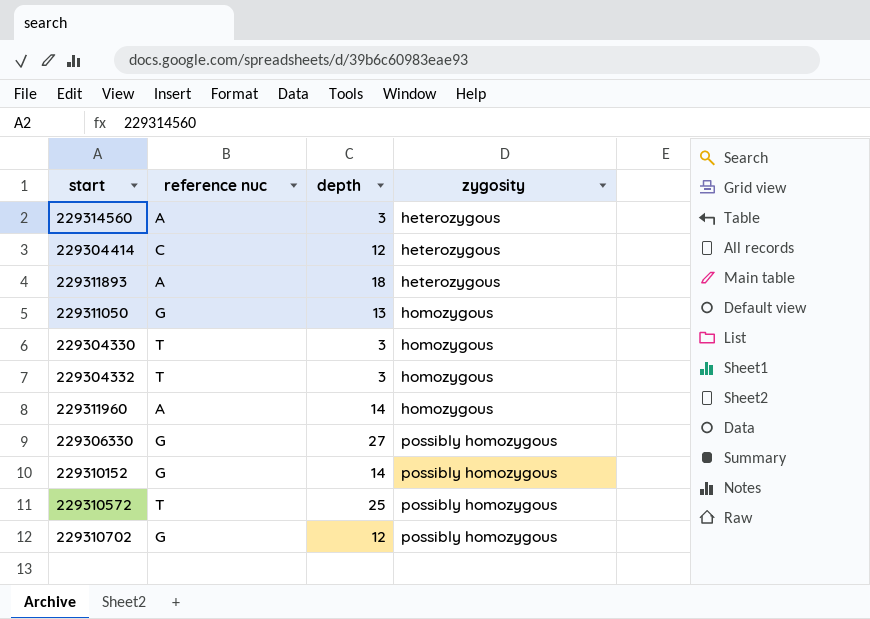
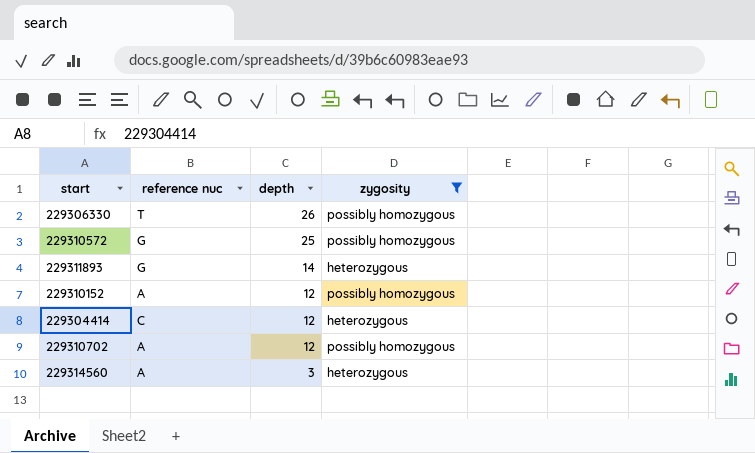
filter: none -> zygosity != homozygous
row order: zygosity ascending -> depth descending
229306330 | reference nuc: G -> T
229306330 | depth: 27 -> 26
229310572 | reference nuc: T -> G
229311893 | reference nuc: A -> G
229311893 | depth: 18 -> 14
229310152 | reference nuc: G -> A
229310152 | depth: 14 -> 12
229310702 | reference nuc: G -> A

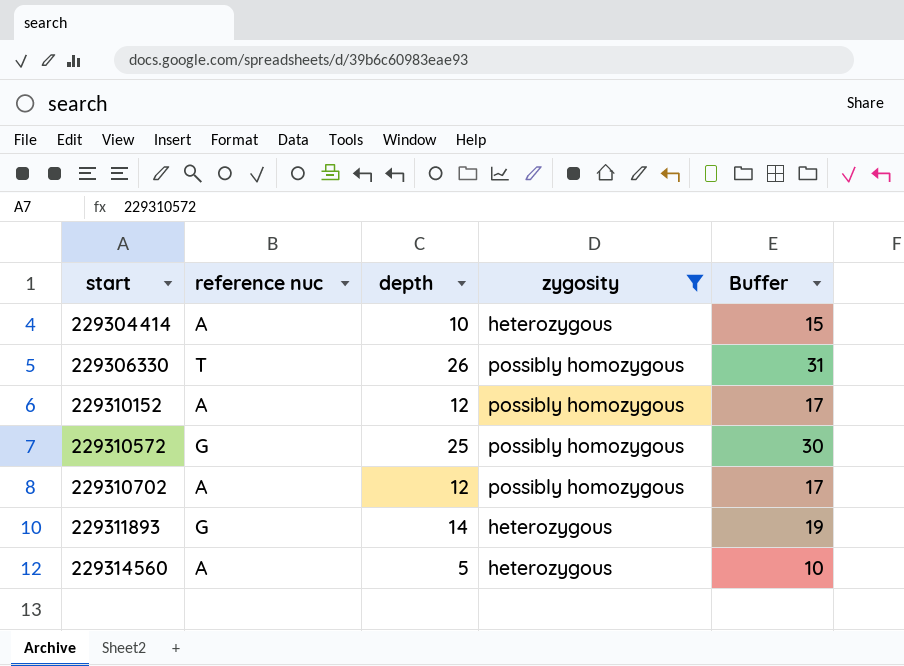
row order: depth descending -> start ascending
column Buffer | formula: none -> [depth] + 5
229304414 | reference nuc: C -> A
229304414 | depth: 12 -> 10
229314560 | depth: 3 -> 5

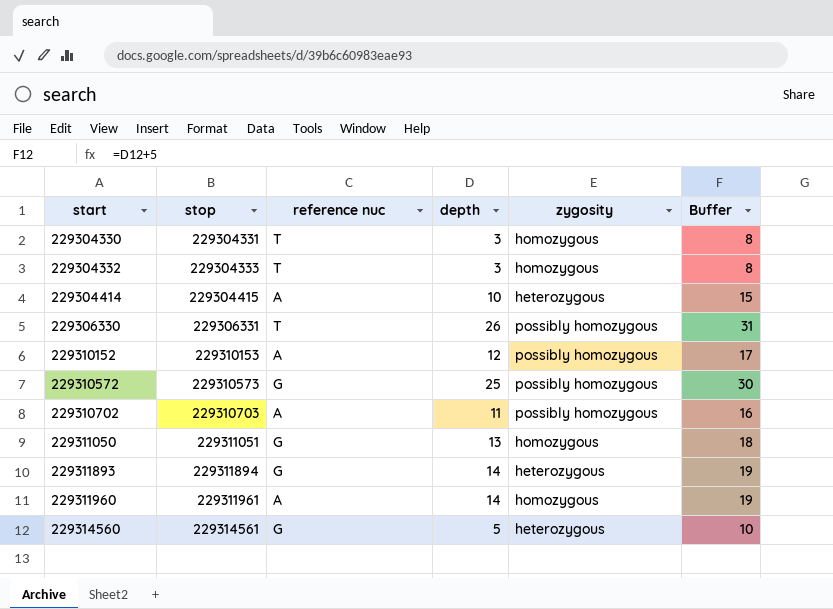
filter: zygosity != homozygous -> none
column stop | position: none -> 2
229310702 | depth: 12 -> 11
229310702 | Buffer: 17 -> 16
229314560 | reference nuc: A -> G

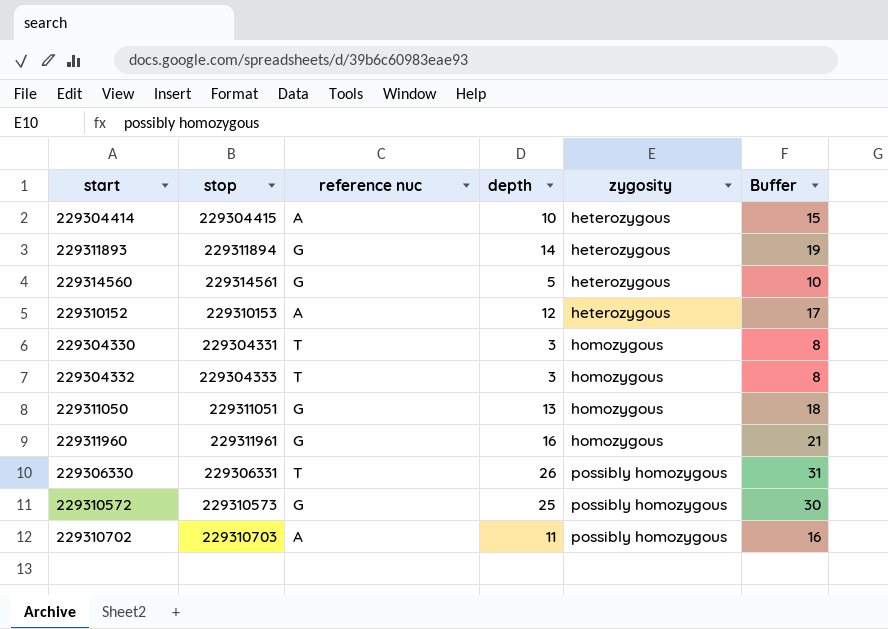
row order: start ascending -> zygosity ascending
229310152 | zygosity: possibly homozygous -> heterozygous
229311960 | reference nuc: A -> G
229311960 | depth: 14 -> 16
229311960 | Buffer: 19 -> 21

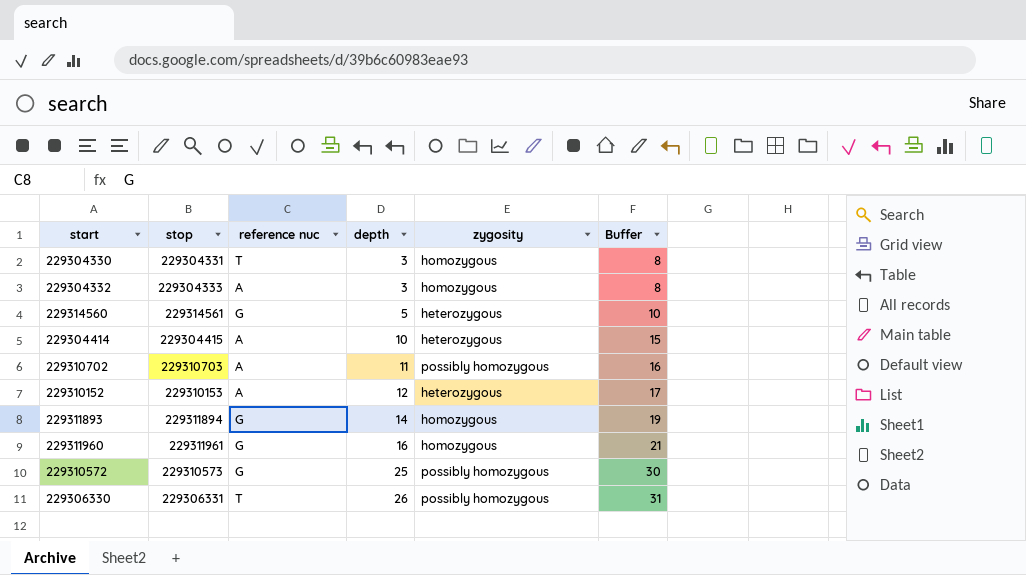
row order: zygosity ascending -> depth ascending
row 229311050: 229311051 | G | 13 | homozygous | 18 -> none
229304332 | reference nuc: T -> A
229311893 | zygosity: heterozygous -> homozygous

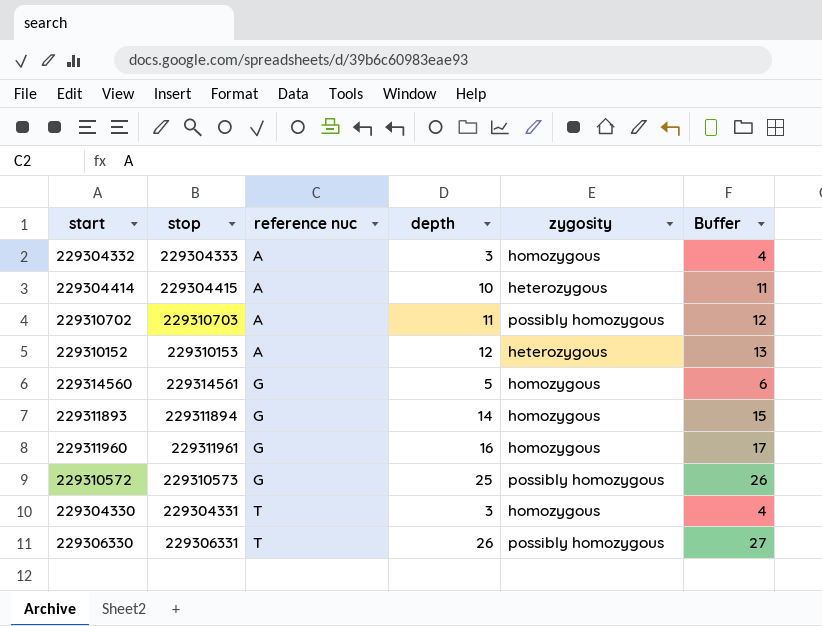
row order: depth ascending -> reference nuc ascending
column Buffer | formula: [depth] + 5 -> [depth] + 1
229314560 | zygosity: heterozygous -> homozygous

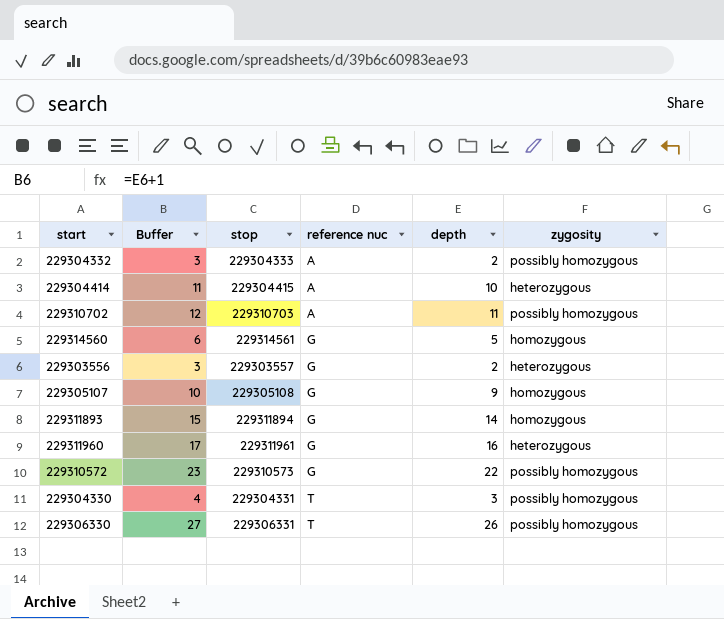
column Buffer | position: 6 -> 2
row 229310152: 229310153 | A | 12 | heterozygous | 13 -> none
229304332 | Buffer: 4 -> 3
229304332 | depth: 3 -> 2
229304332 | zygosity: homozygous -> possibly homozygous
row 229303556: none -> 3 | 229303557 | G | 2 | heterozygous
row 229305107: none -> 10 | 229305108 | G | 9 | homozygous
229311960 | zygosity: homozygous -> heterozygous
229310572 | Buffer: 26 -> 23
229310572 | depth: 25 -> 22
229304330 | zygosity: homozygous -> possibly homozygous

